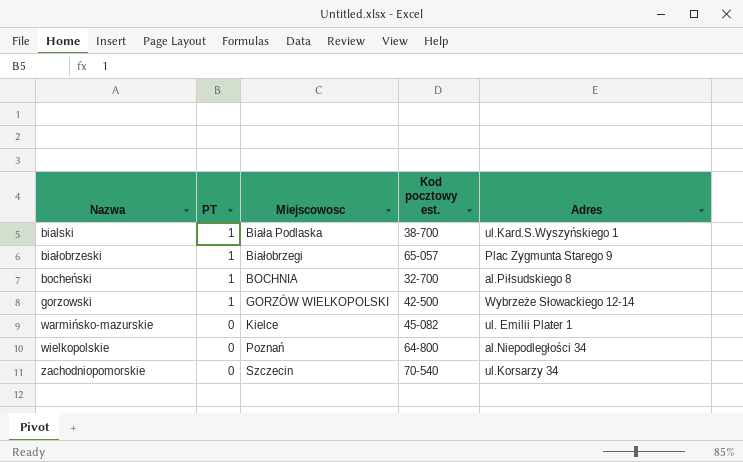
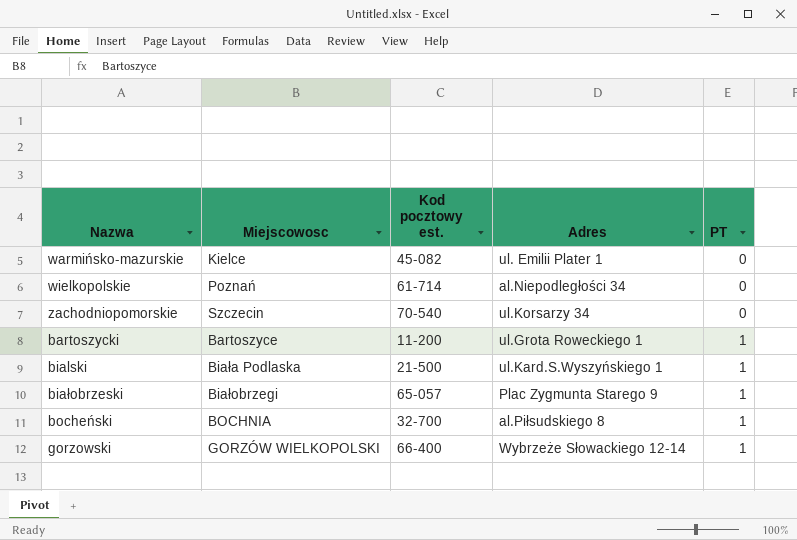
row order: Nazwa ascending -> PT ascending
column PT | position: 2 -> 5
wielkopolskie | Kod pocztowy est.: 64-800 -> 61-714
row bartoszycki: none -> Bartoszyce | 11-200 | ul.Grota Roweckiego 1 | 1
bialski | Kod pocztowy est.: 38-700 -> 21-500
gorzowski | Kod pocztowy est.: 42-500 -> 66-400

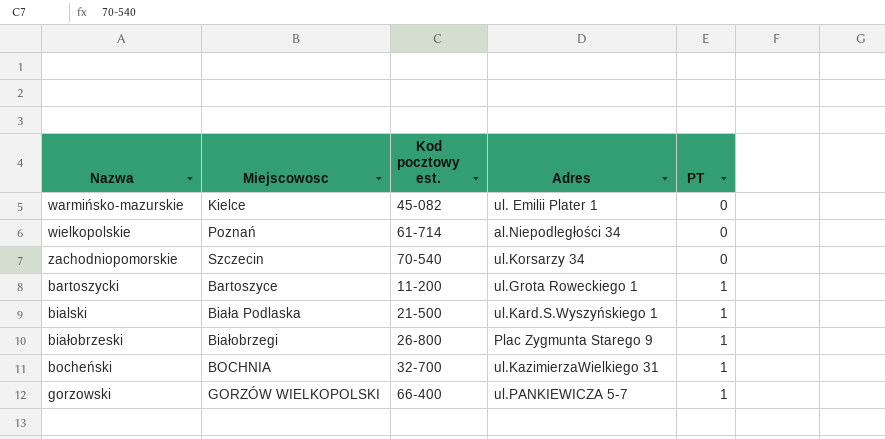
białobrzeski | Kod pocztowy est.: 65-057 -> 26-800
bocheński | Adres: al.Piłsudskiego 8 -> ul.KazimierzaWielkiego 31
gorzowski | Adres: Wybrzeże Słowackiego 12-14 -> ul.PANKIEWICZA 5-7

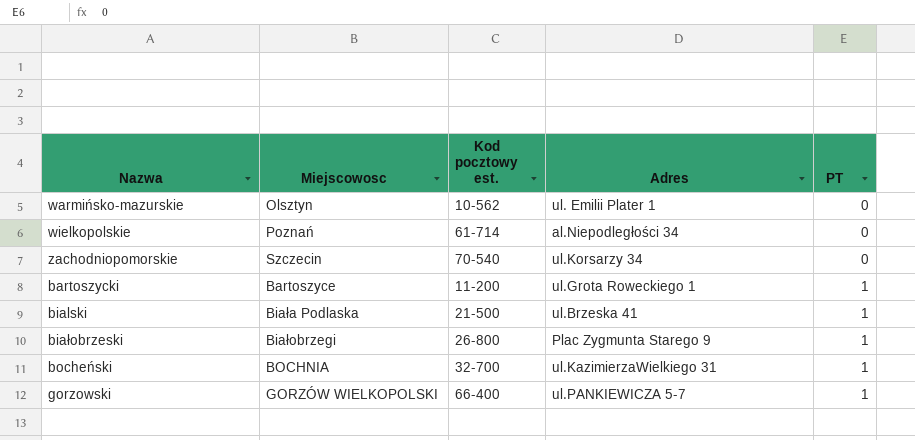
warmińsko-mazurskie | Miejscowosc: Kielce -> Olsztyn
warmińsko-mazurskie | Kod pocztowy est.: 45-082 -> 10-562
bialski | Adres: ul.Kard.S.Wyszyńskiego 1 -> ul.Brzeska 41

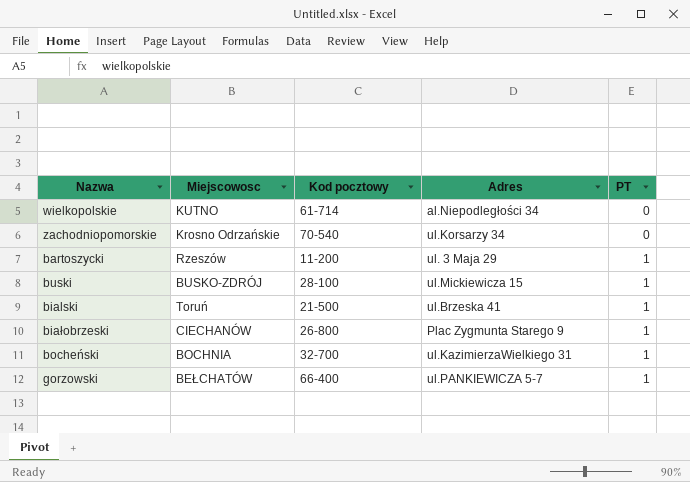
column name: Kod pocztowy est. -> Kod pocztowy
row warmińsko-mazurskie: Olsztyn | 10-562 | ul. Emilii Plater 1 | 0 -> none
wielkopolskie | Miejscowosc: Poznań -> KUTNO
zachodniopomorskie | Miejscowosc: Szczecin -> Krosno Odrzańskie
bartoszycki | Miejscowosc: Bartoszyce -> Rzeszów
bartoszycki | Adres: ul.Grota Roweckiego 1 -> ul. 3 Maja 29
row buski: none -> BUSKO-ZDRÓJ | 28-100 | ul.Mickiewicza 15 | 1
bialski | Miejscowosc: Biała Podlaska -> Toruń
białobrzeski | Miejscowosc: Białobrzegi -> CIECHANÓW
gorzowski | Miejscowosc: GORZÓW WIELKOPOLSKI -> BEŁCHATÓW

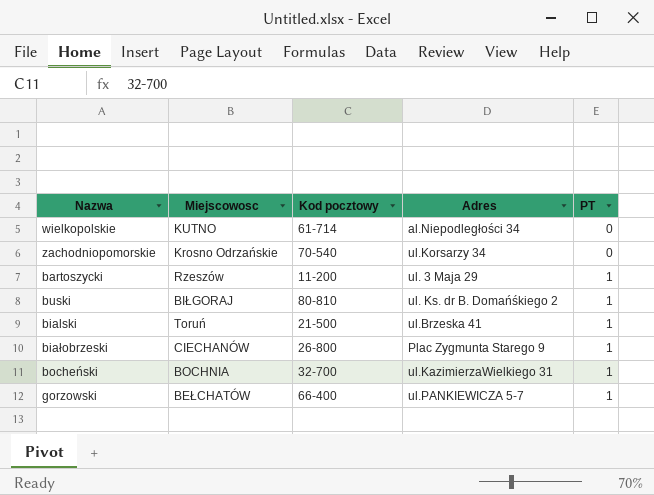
buski | Miejscowosc: BUSKO-ZDRÓJ -> BIŁGORAJ
buski | Kod pocztowy: 28-100 -> 80-810
buski | Adres: ul.Mickiewicza 15 -> ul. Ks. dr B. Domańśkiego 2

